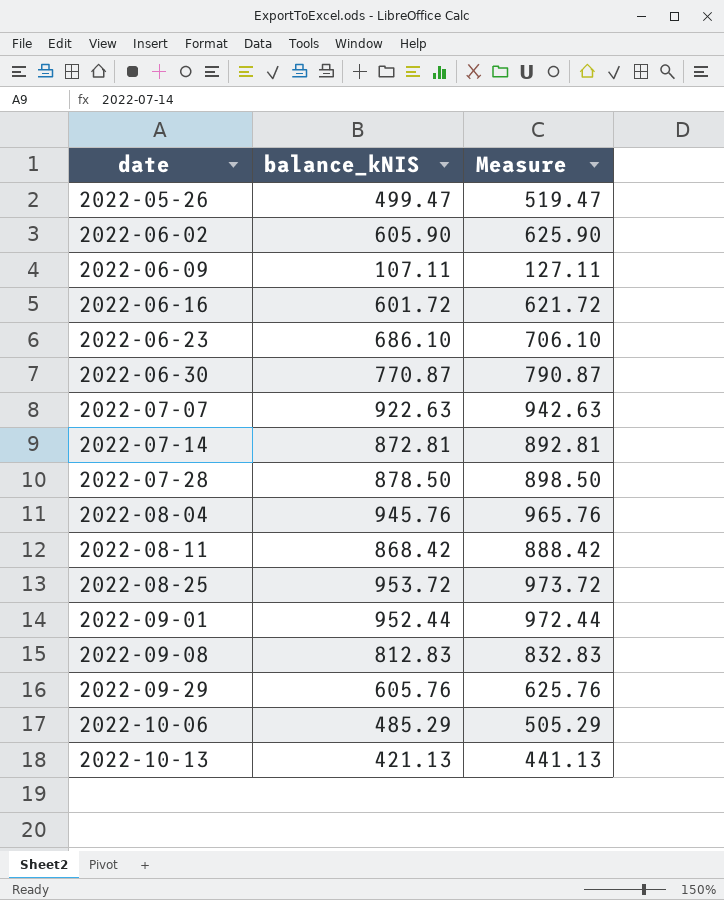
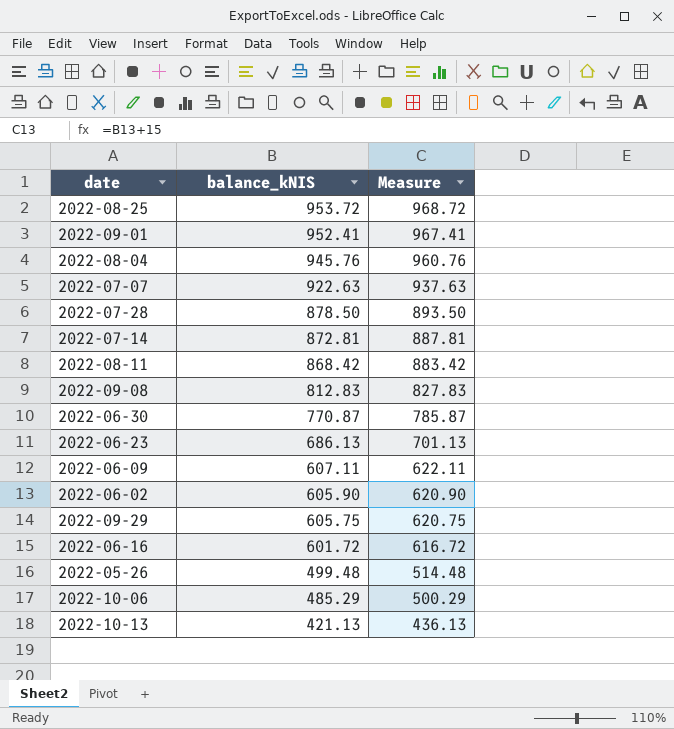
row order: date ascending -> balance_kNIS descending
column Measure | formula: [balance_kNIS] + 20 -> [balance_kNIS] + 15
2022-09-01 | balance_kNIS: 952.44 -> 952.41
2022-06-23 | balance_kNIS: 686.10 -> 686.13
2022-06-09 | balance_kNIS: 107.11 -> 607.11
2022-09-29 | balance_kNIS: 605.76 -> 605.75
2022-05-26 | balance_kNIS: 499.47 -> 499.48

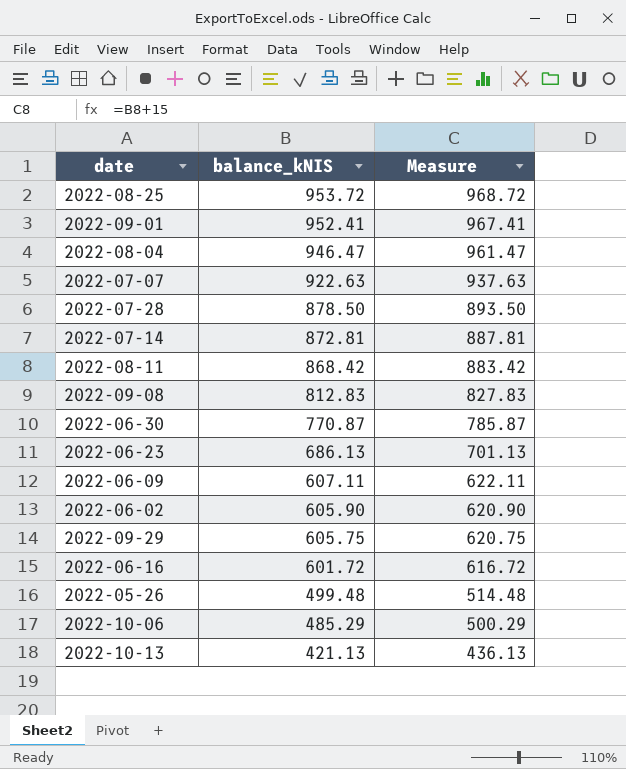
2022-08-04 | balance_kNIS: 945.76 -> 946.47
2022-08-04 | Measure: 960.76 -> 961.47

